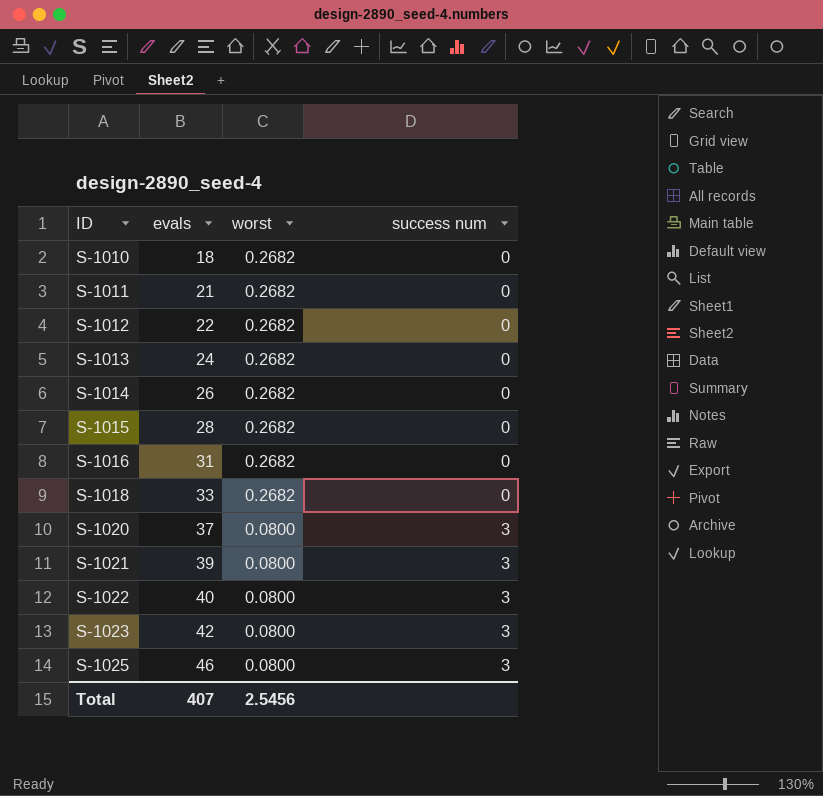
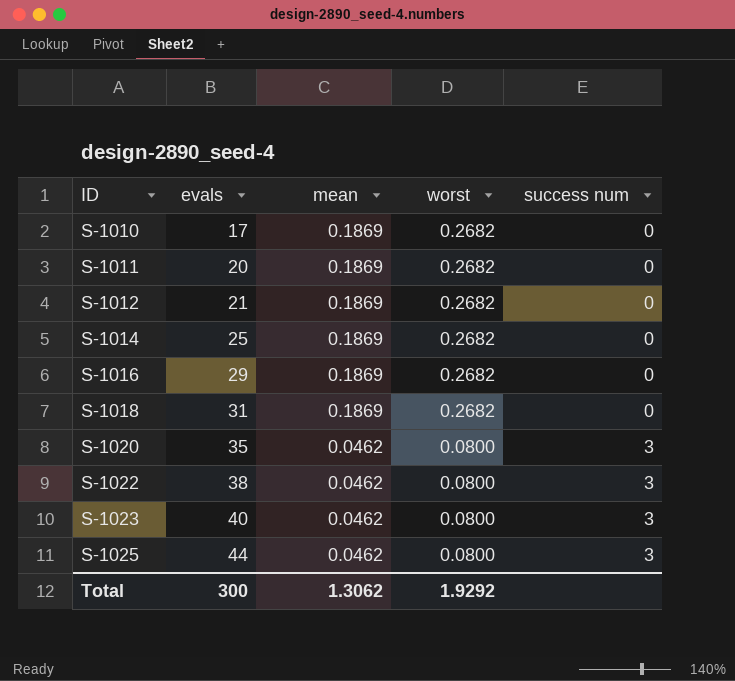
column mean | position: none -> 3
row S-1013: 24 | 0.2682 | 0 -> none
row S-1015: 28 | 0.2682 | 0 -> none
row S-1021: 39 | 0.0800 | 3 -> none
S-1010 | evals: 18 -> 17
S-1011 | evals: 21 -> 20
S-1012 | evals: 22 -> 21
S-1014 | evals: 26 -> 25
S-1016 | evals: 31 -> 29
S-1018 | evals: 33 -> 31
S-1020 | evals: 37 -> 35
S-1022 | evals: 40 -> 38
S-1023 | evals: 42 -> 40
S-1025 | evals: 46 -> 44
Total | evals: 407 -> 300
Total | worst: 2.5456 -> 1.9292

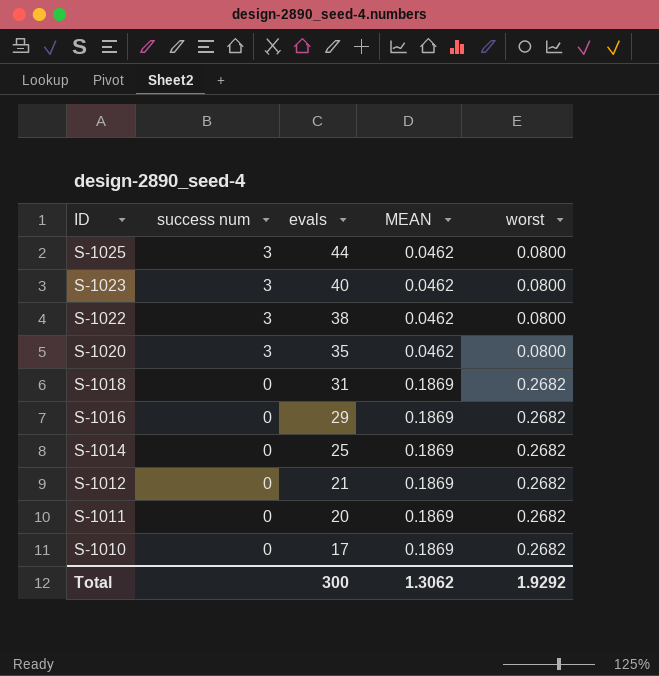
row order: ID ascending -> ID descending
column success num | position: 5 -> 2
column name: mean -> MEAN

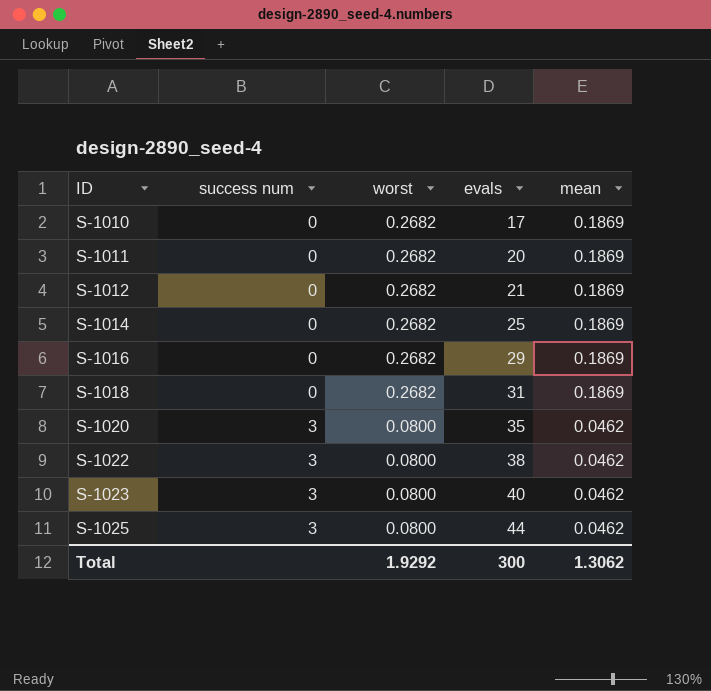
row order: ID descending -> ID ascending
column worst | position: 5 -> 3
column name: MEAN -> mean

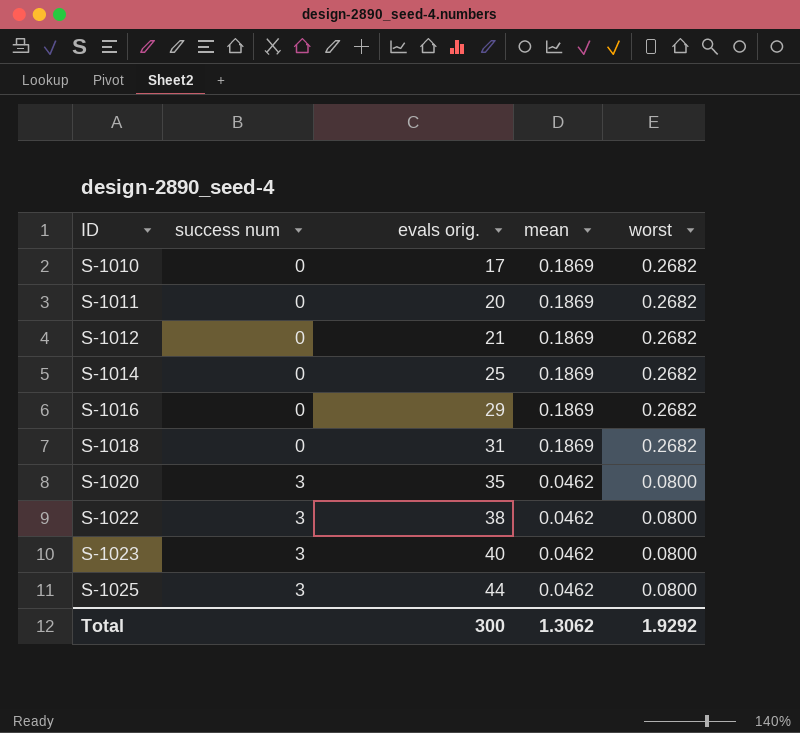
column name: evals -> evals orig.
column worst | position: 3 -> 5

